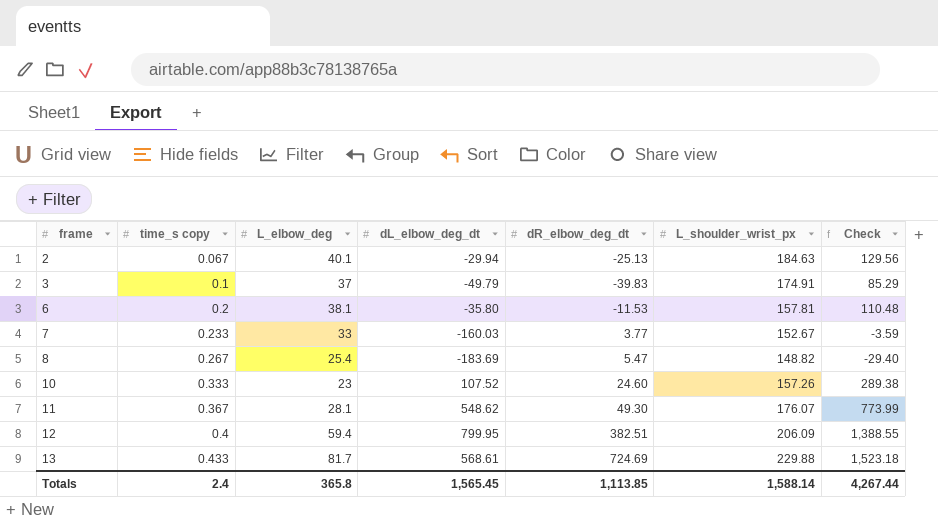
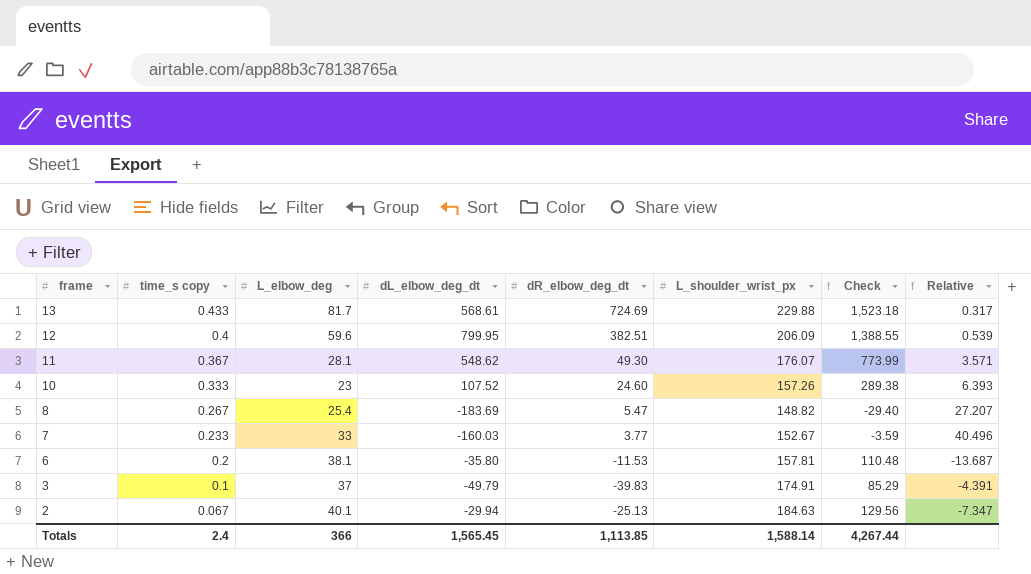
row order: frame ascending -> frame descending
column Relative | formula: none -> [L_shoulder_wrist_px] / [dR_elbow_deg_dt]
12 | L_elbow_deg: 59.4 -> 59.6
Totals | L_elbow_deg: 365.8 -> 366

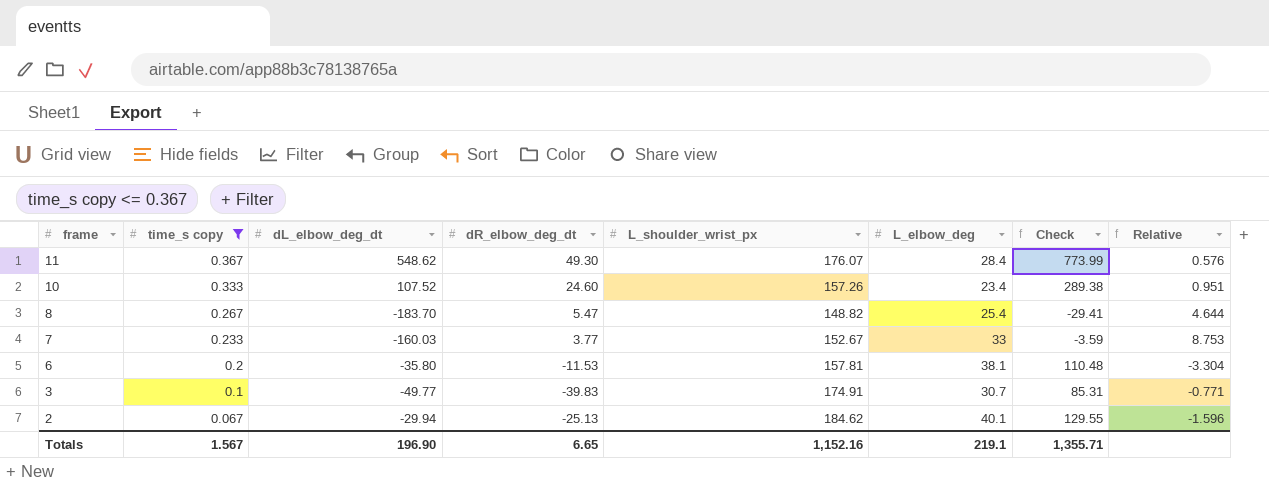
filter: none -> time_s copy <= 0.367
column L_elbow_deg | position: 3 -> 6
column Relative | formula: [L_shoulder_wrist_px] / [dR_elbow_deg_dt] -> [L_elbow_deg] / [dR_elbow_deg_dt]
11 | L_elbow_deg: 28.1 -> 28.4
10 | L_elbow_deg: 23 -> 23.4
8 | dL_elbow_deg_dt: -183.69 -> -183.70
8 | Check: -29.40 -> -29.41
3 | dL_elbow_deg_dt: -49.79 -> -49.77
3 | L_elbow_deg: 37 -> 30.7
3 | Check: 85.29 -> 85.31
2 | L_shoulder_wrist_px: 184.63 -> 184.62
2 | Check: 129.56 -> 129.55
Totals | time_s copy: 2.4 -> 1.567
Totals | dL_elbow_deg_dt: 1,565.45 -> 196.90
Totals | dR_elbow_deg_dt: 1,113.85 -> 6.65
Totals | L_shoulder_wrist_px: 1,588.14 -> 1,152.16
Totals | L_elbow_deg: 366 -> 219.1
Totals | Check: 4,267.44 -> 1,355.71

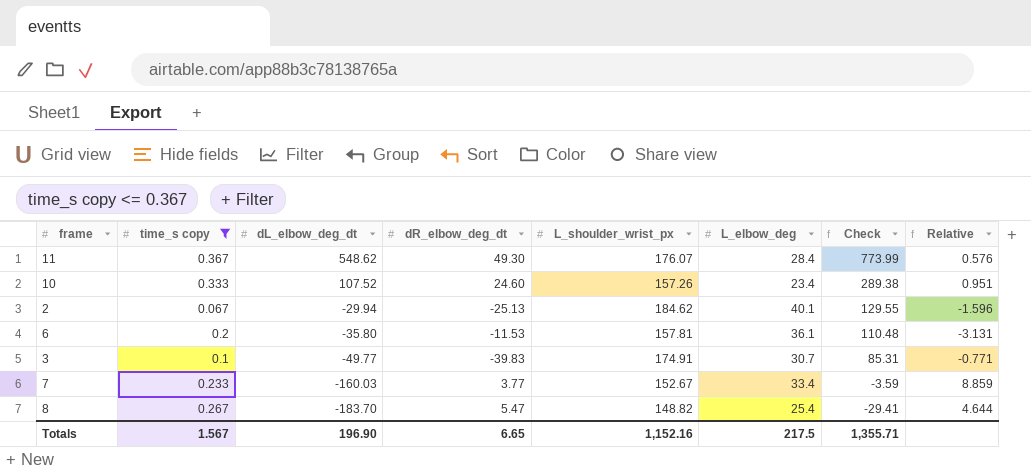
row order: frame descending -> dL_elbow_deg_dt descending
6 | L_elbow_deg: 38.1 -> 36.1
6 | Relative: -3.304 -> -3.131
7 | L_elbow_deg: 33 -> 33.4
7 | Relative: 8.753 -> 8.859
Totals | L_elbow_deg: 219.1 -> 217.5

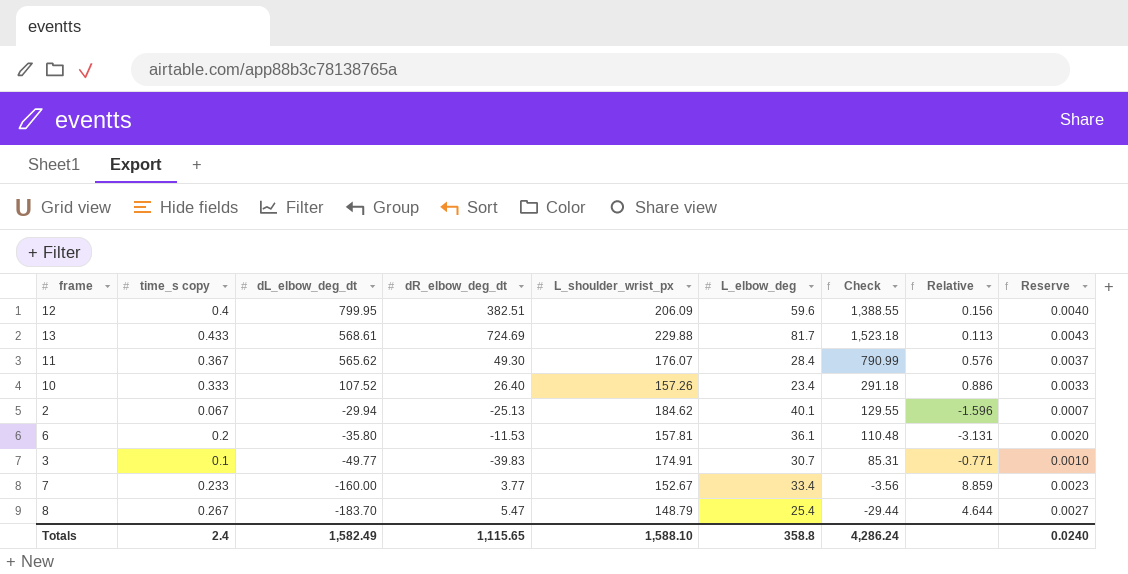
filter: time_s copy <= 0.367 -> none
column Reserve | formula: none -> [time_s copy] * 0.01
11 | dL_elbow_deg_dt: 548.62 -> 565.62
11 | Check: 773.99 -> 790.99
10 | dR_elbow_deg_dt: 24.60 -> 26.40
10 | Check: 289.38 -> 291.18
10 | Relative: 0.951 -> 0.886
7 | dL_elbow_deg_dt: -160.03 -> -160.00
7 | Check: -3.59 -> -3.56
8 | L_shoulder_wrist_px: 148.82 -> 148.79
8 | Check: -29.41 -> -29.44
Totals | time_s copy: 1.567 -> 2.4
Totals | dL_elbow_deg_dt: 196.90 -> 1,582.49
Totals | dR_elbow_deg_dt: 6.65 -> 1,115.65
Totals | L_shoulder_wrist_px: 1,152.16 -> 1,588.10
Totals | L_elbow_deg: 217.5 -> 358.8
Totals | Check: 1,355.71 -> 4,286.24

